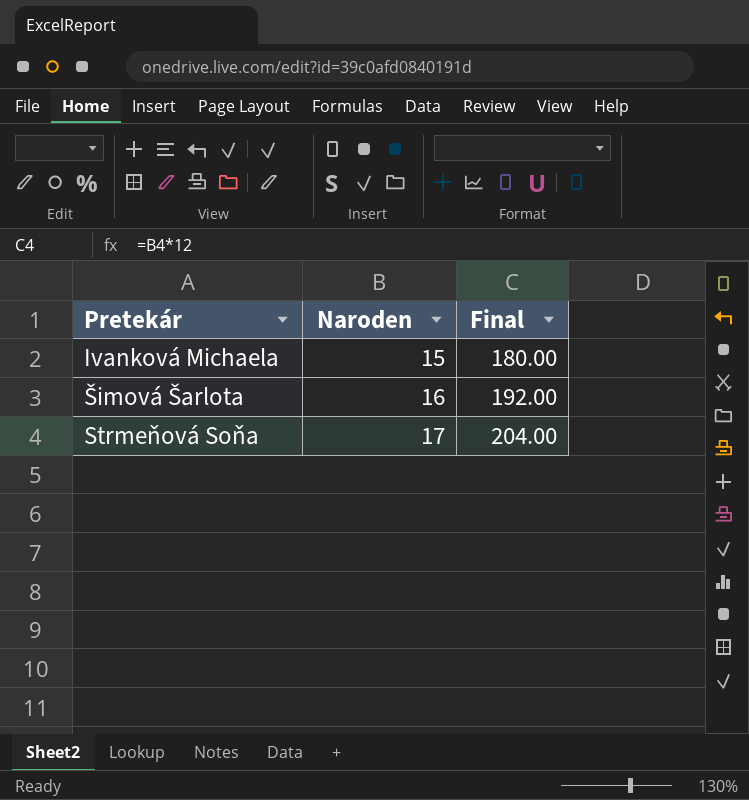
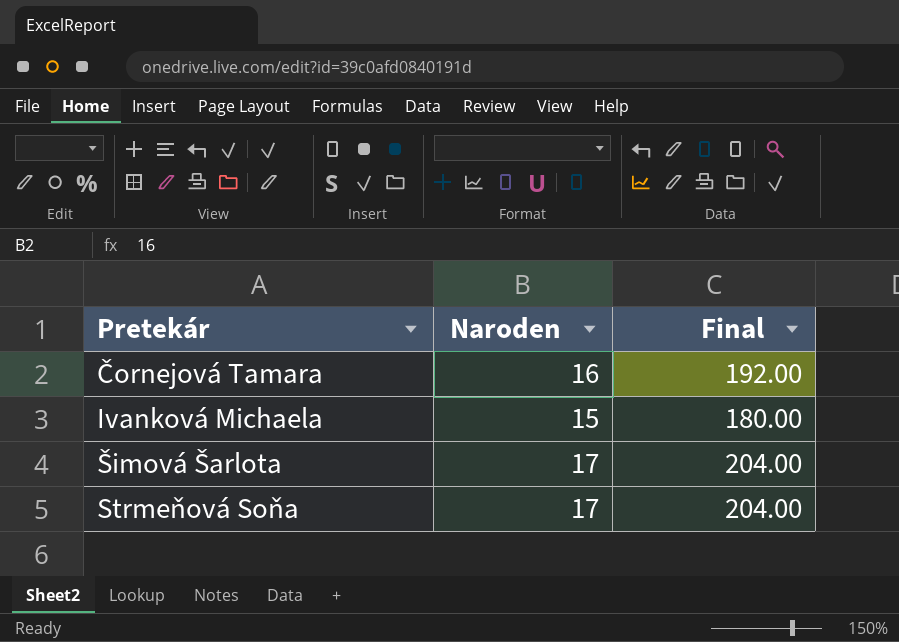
row Čornejová Tamara: none -> 16 | 192.00
Šimová Šarlota | Naroden: 16 -> 17
Šimová Šarlota | Final: 192.00 -> 204.00

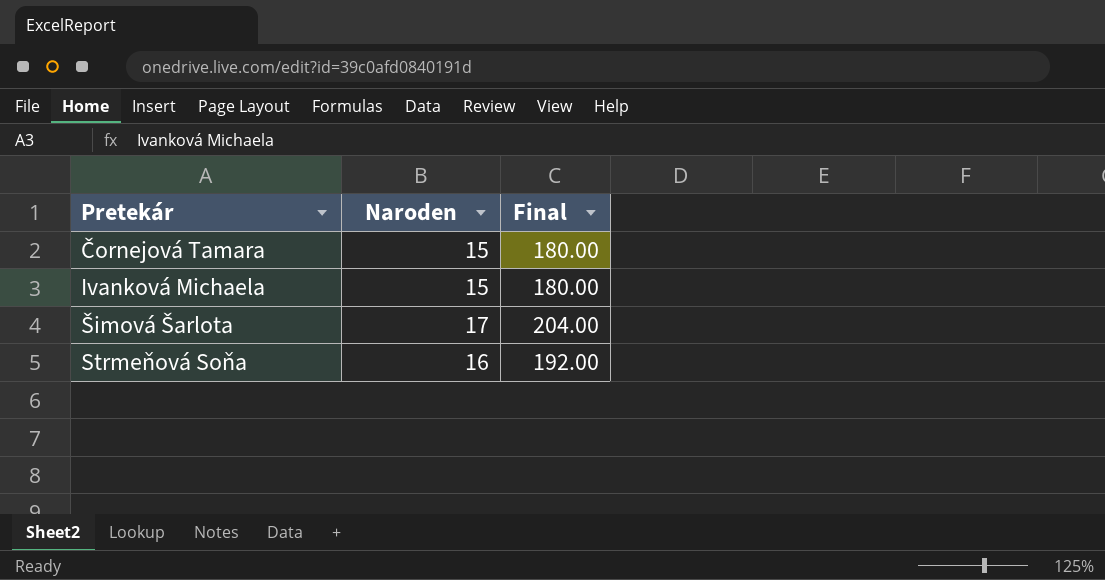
Čornejová Tamara | Naroden: 16 -> 15
Čornejová Tamara | Final: 192.00 -> 180.00
Strmeňová Soňa | Naroden: 17 -> 16
Strmeňová Soňa | Final: 204.00 -> 192.00

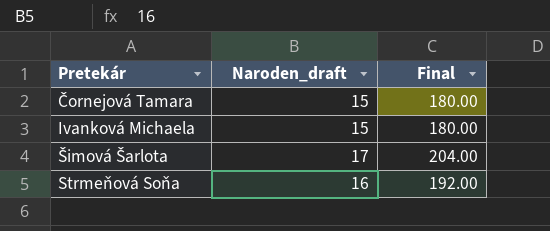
column name: Naroden -> Naroden_draft

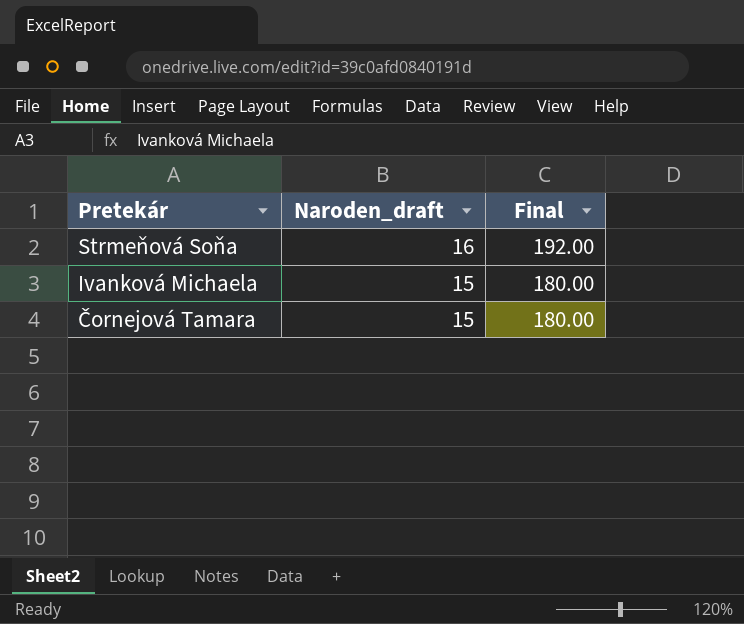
row order: Pretekár ascending -> Pretekár descending
row Šimová Šarlota: 17 | 204.00 -> none

